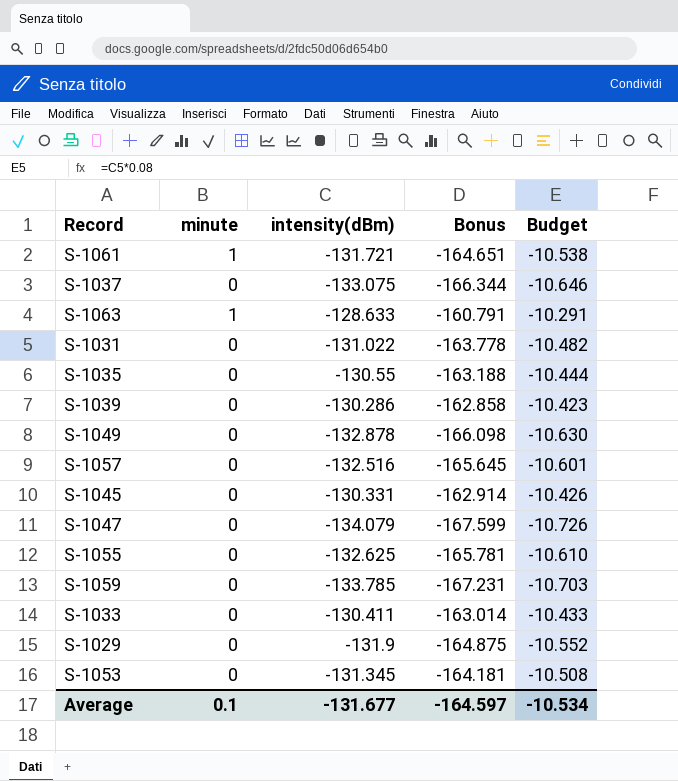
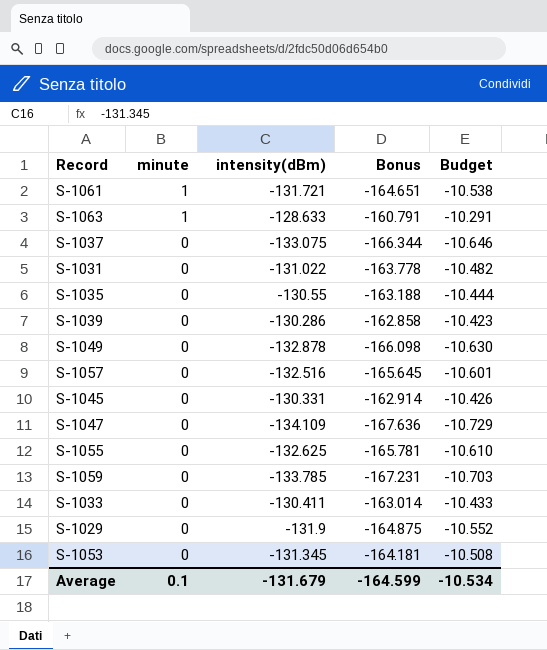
row order: none -> minute descending
S-1047 | intensity(dBm): -134.079 -> -134.109
S-1047 | Bonus: -167.599 -> -167.636
S-1047 | Budget: -10.726 -> -10.729
Average | intensity(dBm): -131.677 -> -131.679
Average | Bonus: -164.597 -> -164.599

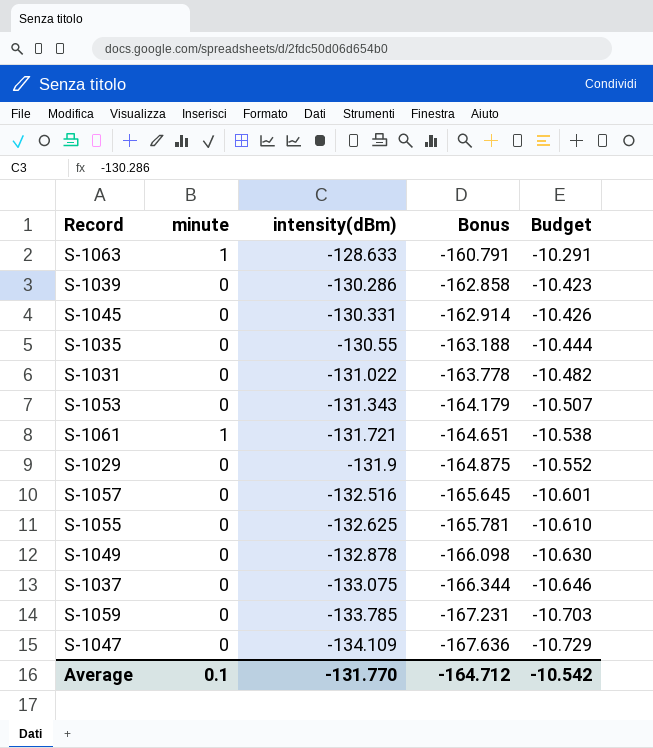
row order: minute descending -> intensity(dBm) descending
row S-1033: 0 | -130.411 | -163.014 | -10.433 -> none
S-1053 | intensity(dBm): -131.345 -> -131.343
S-1053 | Bonus: -164.181 -> -164.179
S-1053 | Budget: -10.508 -> -10.507
Average | intensity(dBm): -131.679 -> -131.770
Average | Bonus: -164.599 -> -164.712
Average | Budget: -10.534 -> -10.542

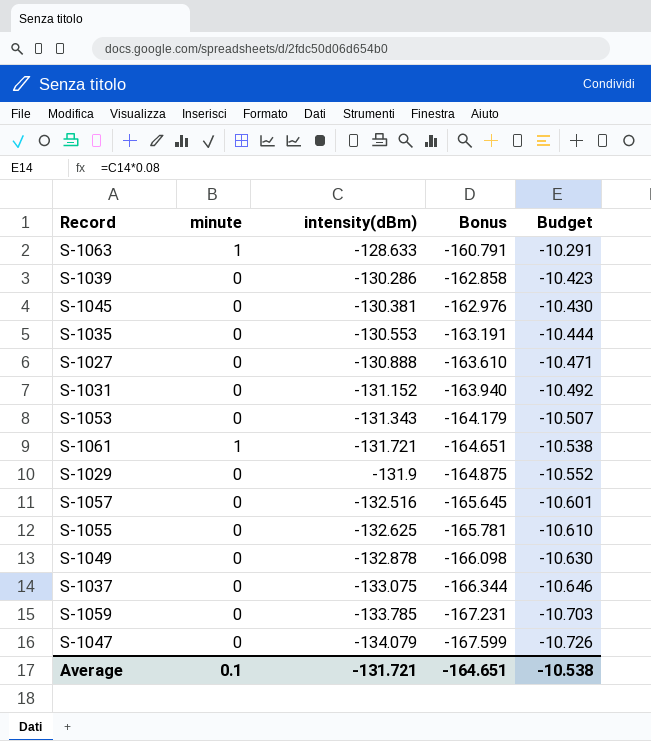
S-1045 | intensity(dBm): -130.331 -> -130.381
S-1045 | Bonus: -162.914 -> -162.976
S-1045 | Budget: -10.426 -> -10.430
S-1035 | intensity(dBm): -130.55 -> -130.553
S-1035 | Bonus: -163.188 -> -163.191
row S-1027: none -> 0 | -130.888 | -163.610 | -10.471
S-1031 | intensity(dBm): -131.022 -> -131.152
S-1031 | Bonus: -163.778 -> -163.940
S-1031 | Budget: -10.482 -> -10.492
S-1047 | intensity(dBm): -134.109 -> -134.079
S-1047 | Bonus: -167.636 -> -167.599
S-1047 | Budget: -10.729 -> -10.726
Average | intensity(dBm): -131.770 -> -131.721
Average | Bonus: -164.712 -> -164.651
Average | Budget: -10.542 -> -10.538

